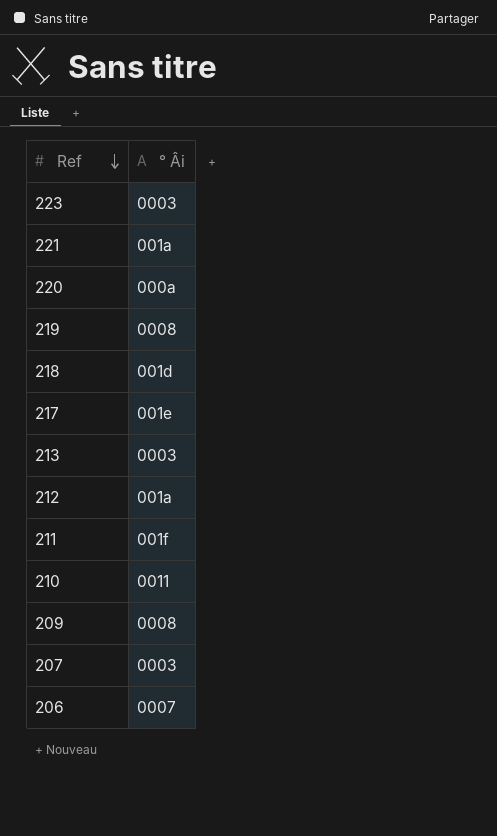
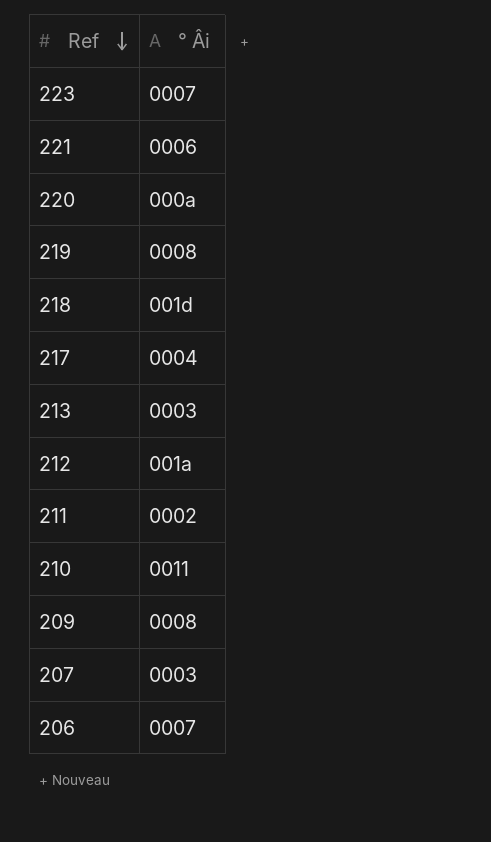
223 | ° Âi: 0003 -> 0007
221 | ° Âi: 001a -> 0006
217 | ° Âi: 001e -> 0004
211 | ° Âi: 001f -> 0002

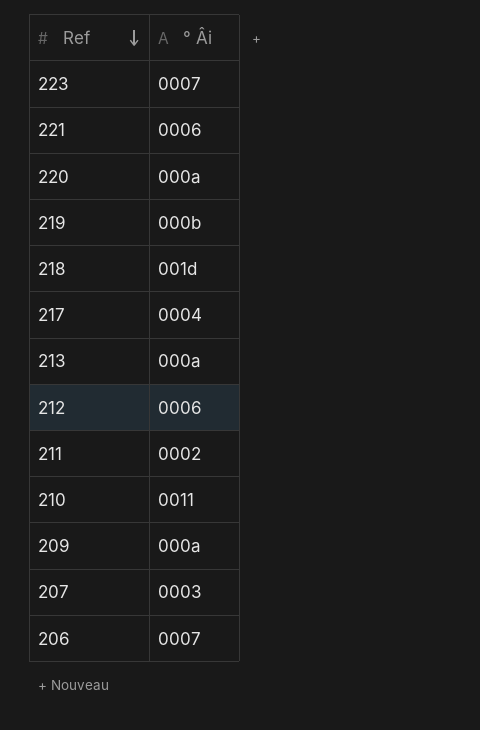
219 | ° Âi: 0008 -> 000b
213 | ° Âi: 0003 -> 000a
212 | ° Âi: 001a -> 0006
209 | ° Âi: 0008 -> 000a

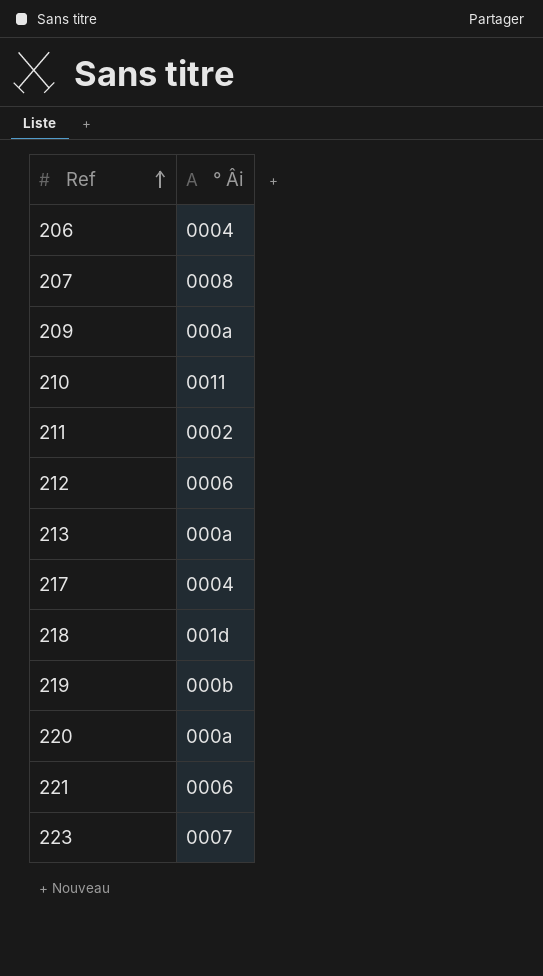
row order: Ref descending -> Ref ascending
206 | ° Âi: 0007 -> 0004
207 | ° Âi: 0003 -> 0008

